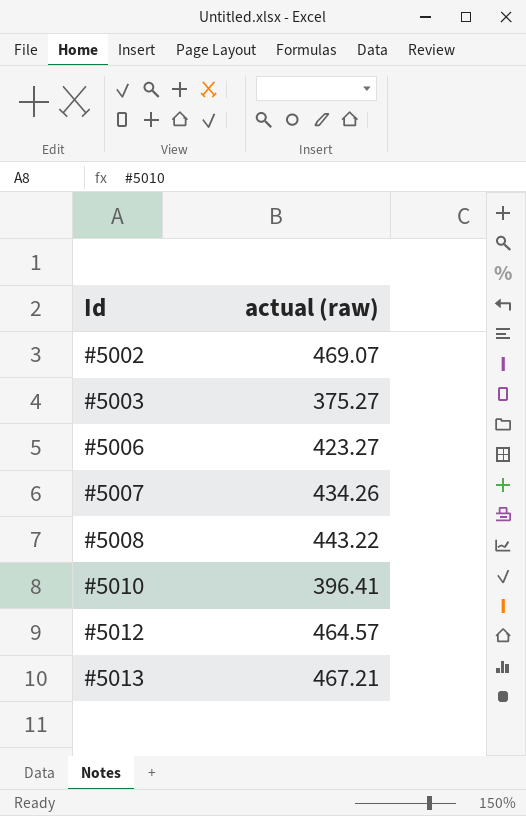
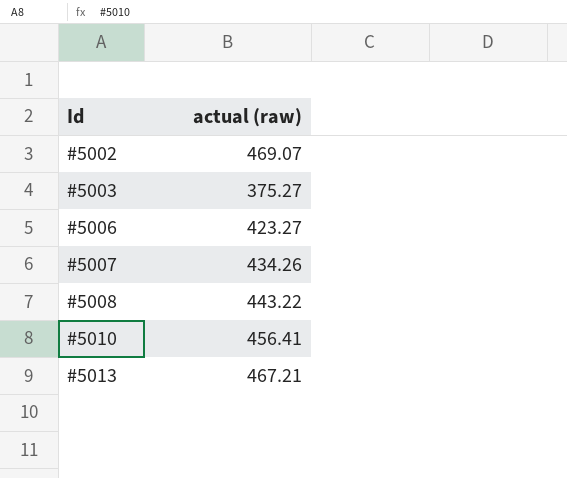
row #5012: 464.57 -> none
#5010 | actual (raw): 396.41 -> 456.41

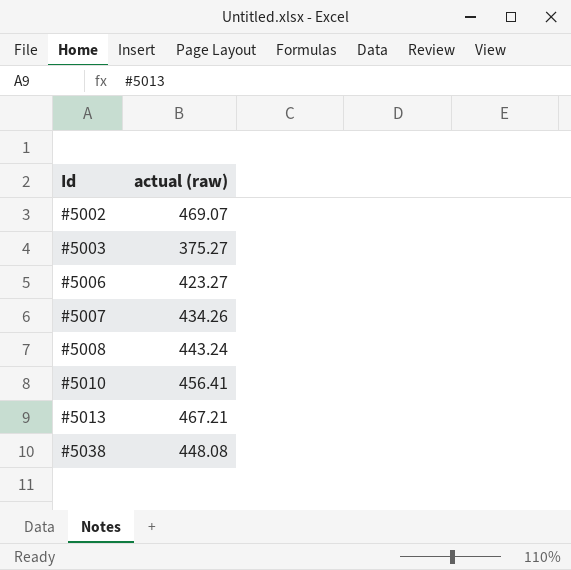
#5008 | actual (raw): 443.22 -> 443.24
row #5038: none -> 448.08

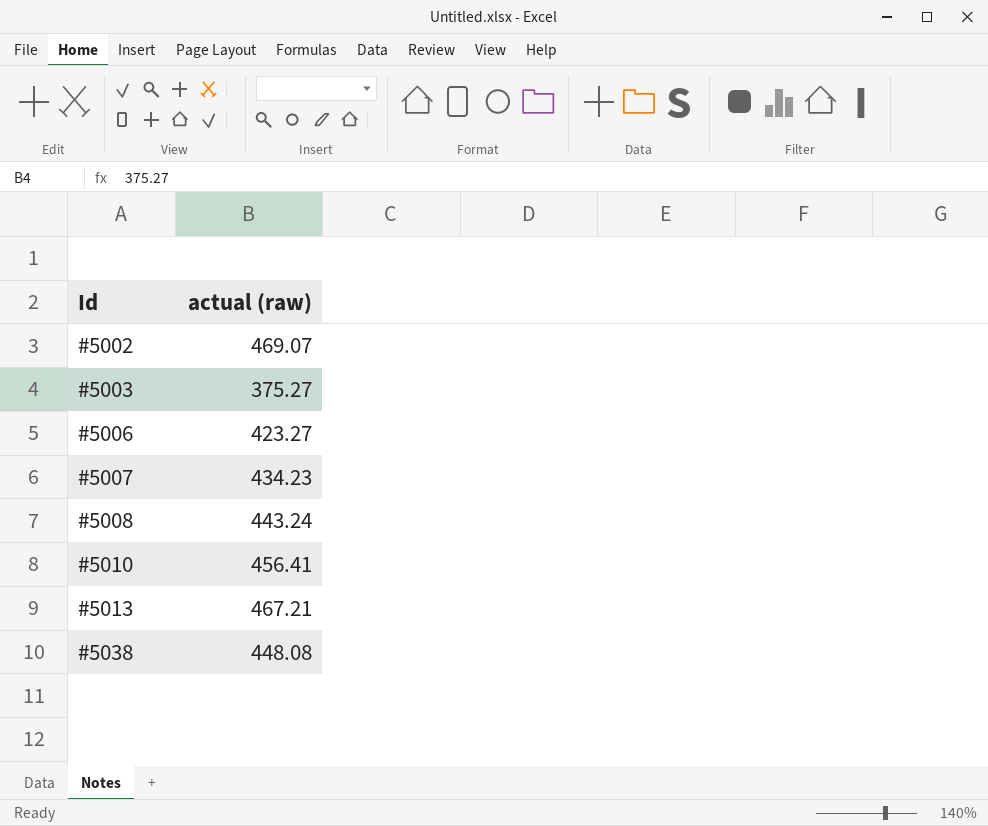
#5007 | actual (raw): 434.26 -> 434.23

